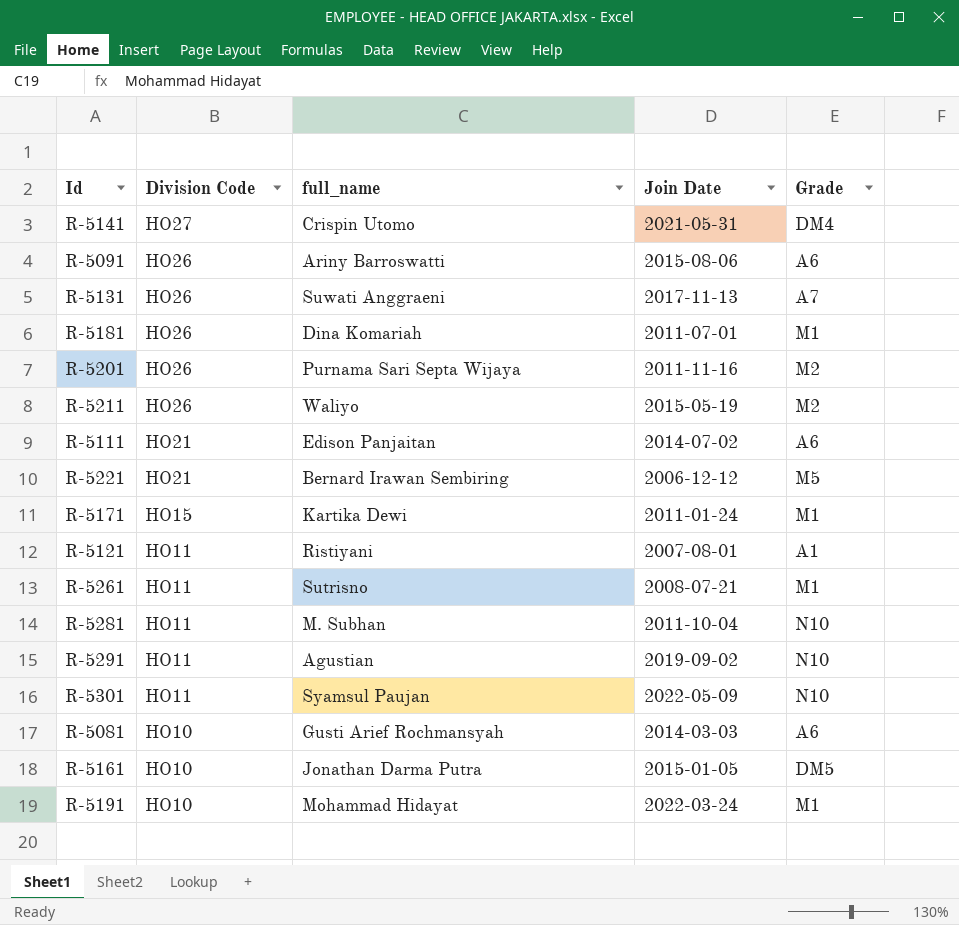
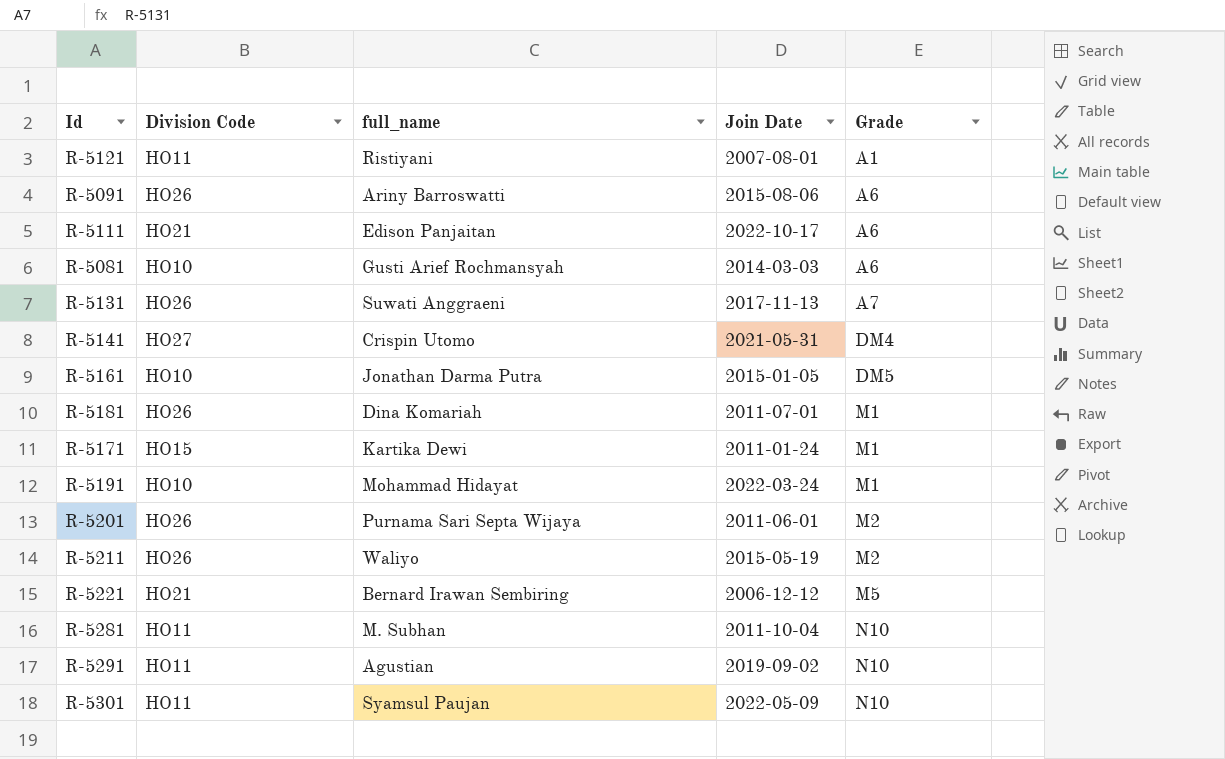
row order: Division Code descending -> Grade ascending
row R-5261: HO11 | Sutrisno | 2008-07-21 | M1 -> none
R-5111 | Join Date: 2014-07-02 -> 2022-10-17
R-5201 | Join Date: 2011-11-16 -> 2011-06-01

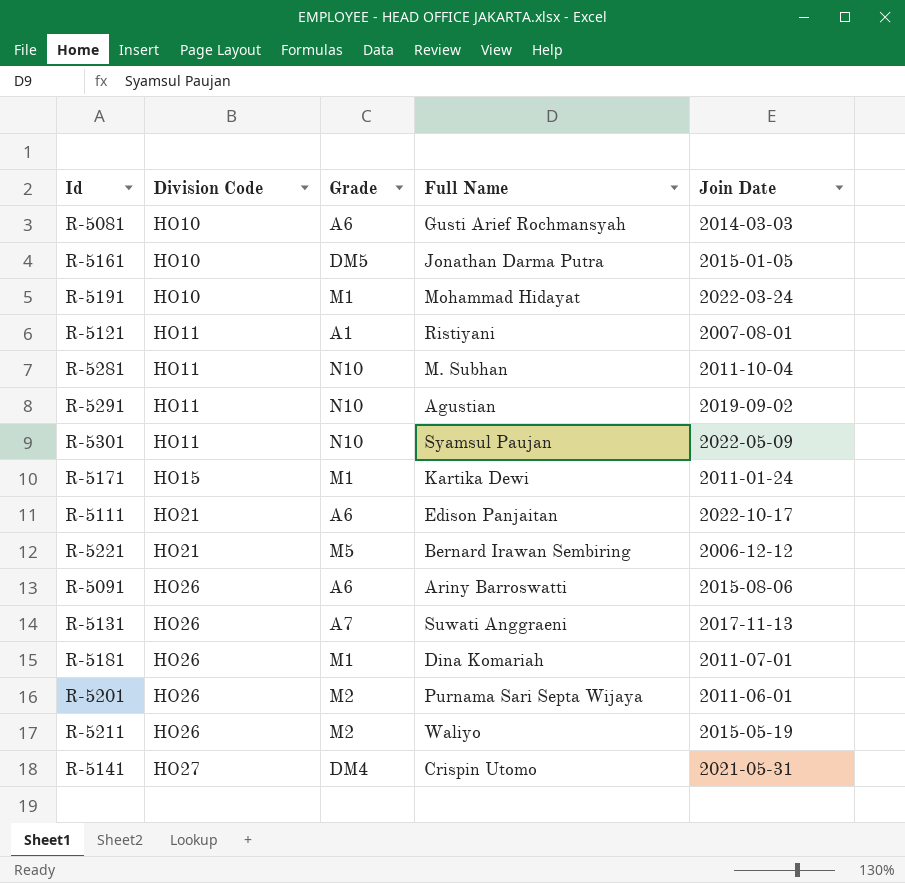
row order: Grade ascending -> Division Code ascending
column Grade | position: 5 -> 3
column name: full_name -> Full Name

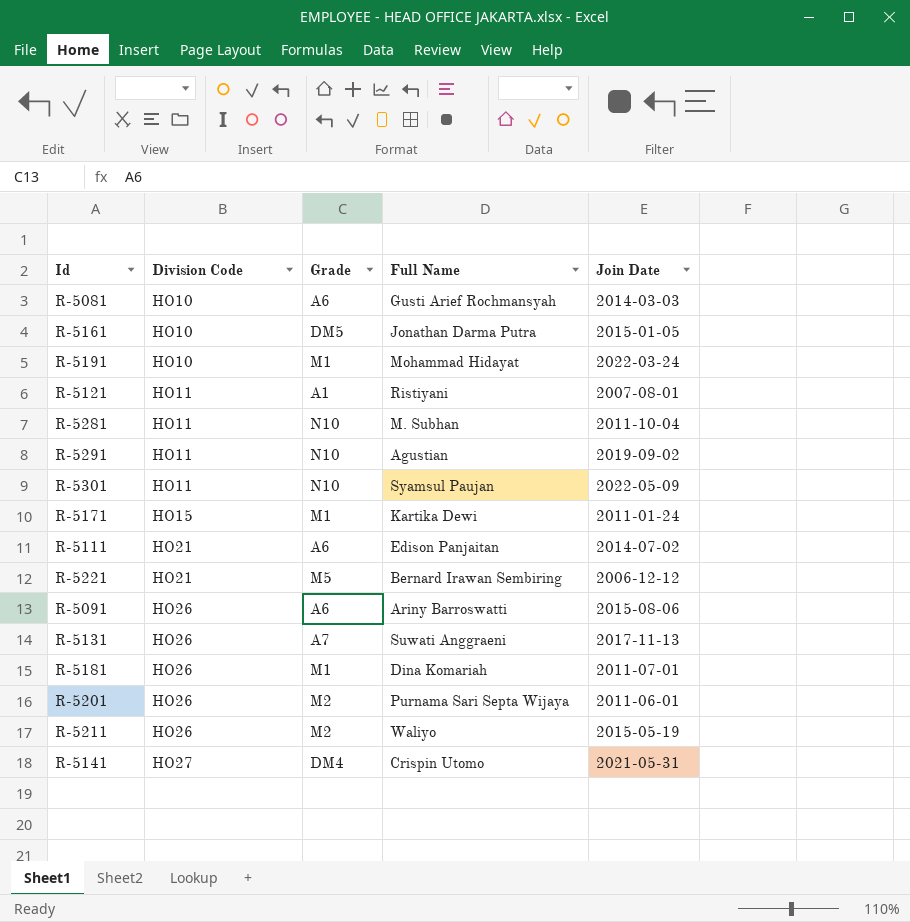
R-5111 | Join Date: 2022-10-17 -> 2014-07-02

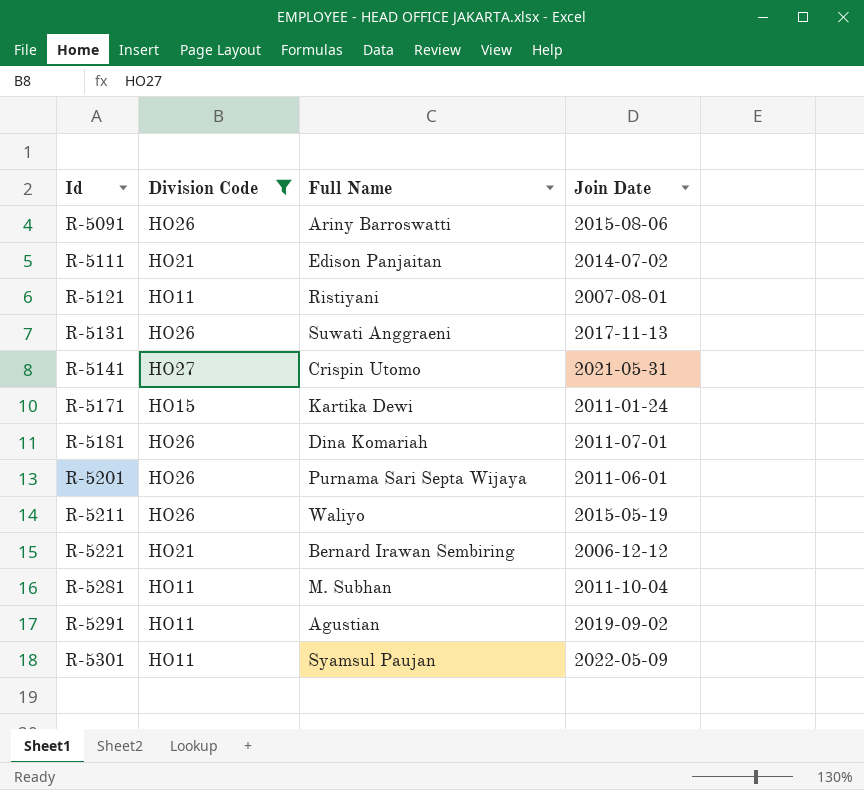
filter: none -> Division Code != HO10
row order: Division Code ascending -> Id ascending
column Grade | position: 3 -> none

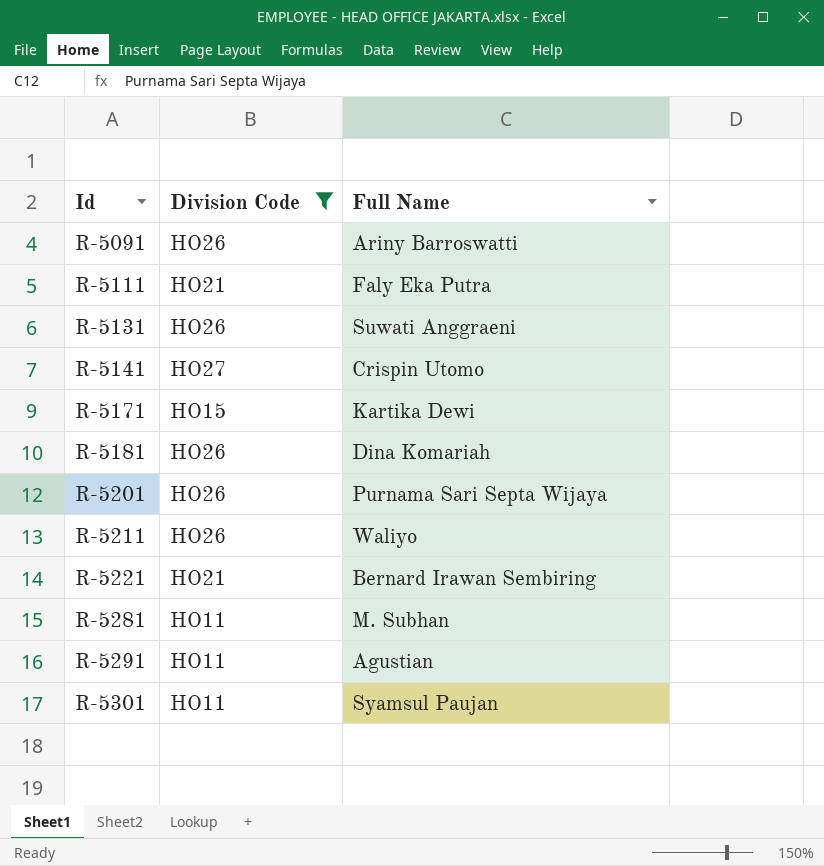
column Join Date | position: 4 -> none
row R-5121: HO11 | Ristiyani | 2007-08-01 -> none
R-5111 | Full Name: Edison Panjaitan -> Faly Eka Putra

